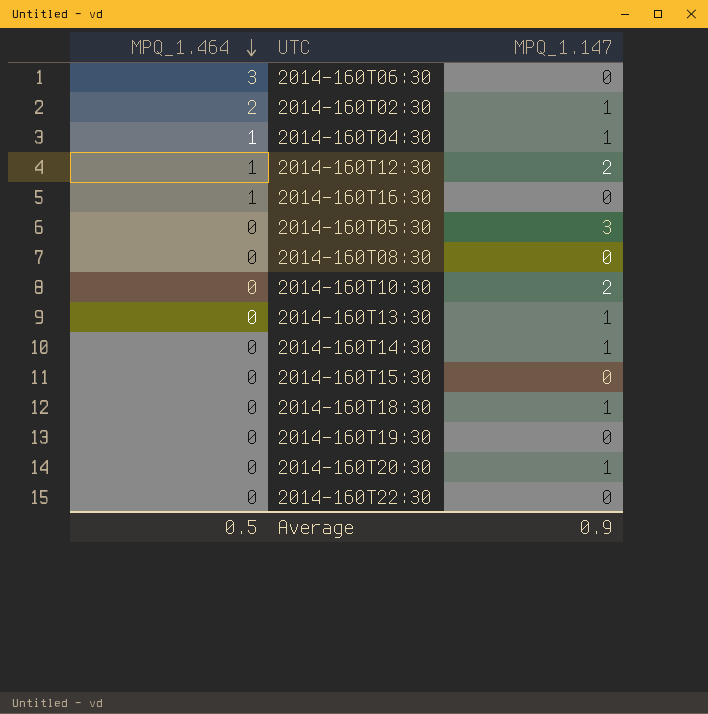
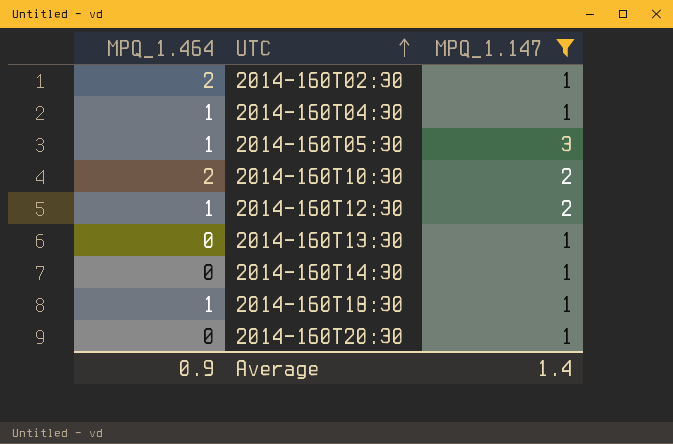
filter: none -> MPQ_1.147 != 0
row order: MPQ_1.464 descending -> UTC ascending
2014-160T05:30 | MPQ_1.464: 0 -> 1
2014-160T10:30 | MPQ_1.464: 0 -> 2
2014-160T18:30 | MPQ_1.464: 0 -> 1
Average | MPQ_1.464: 0.5 -> 0.9
Average | MPQ_1.147: 0.9 -> 1.4

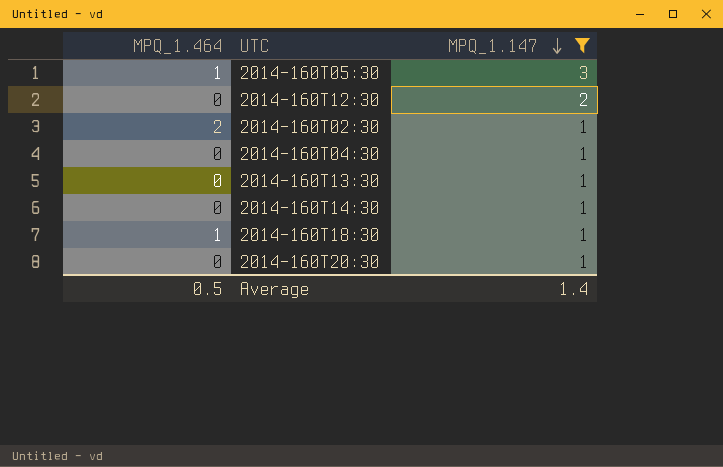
row order: UTC ascending -> MPQ_1.147 descending
row 2014-160T10:30: 2 | 2 -> none
2014-160T12:30 | MPQ_1.464: 1 -> 0
2014-160T04:30 | MPQ_1.464: 1 -> 0
Average | MPQ_1.464: 0.9 -> 0.5

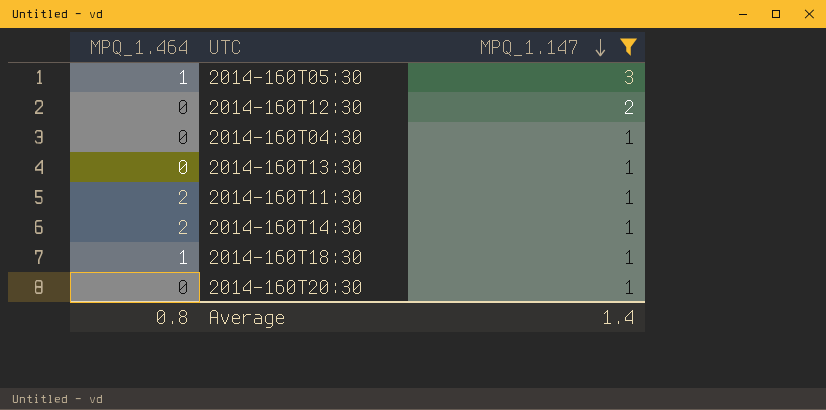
row 2014-160T02:30: 2 | 1 -> none
row 2014-160T11:30: none -> 2 | 1
2014-160T14:30 | MPQ_1.464: 0 -> 2
Average | MPQ_1.464: 0.5 -> 0.8

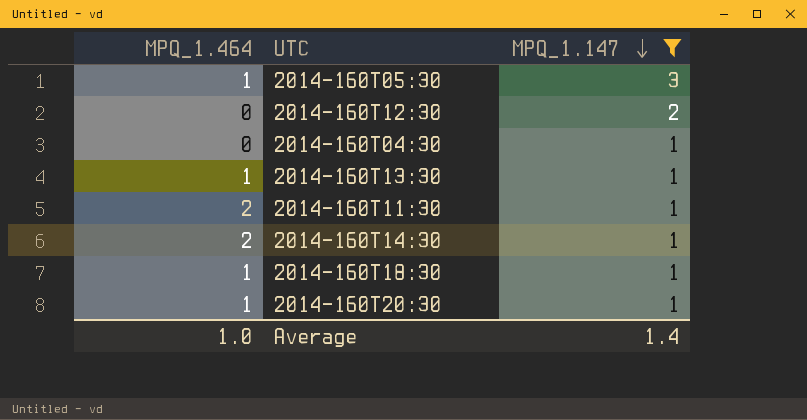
2014-160T13:30 | MPQ_1.464: 0 -> 1
2014-160T20:30 | MPQ_1.464: 0 -> 1
Average | MPQ_1.464: 0.8 -> 1.0

